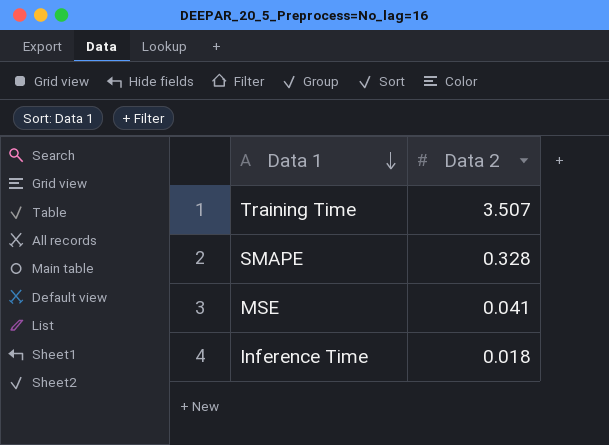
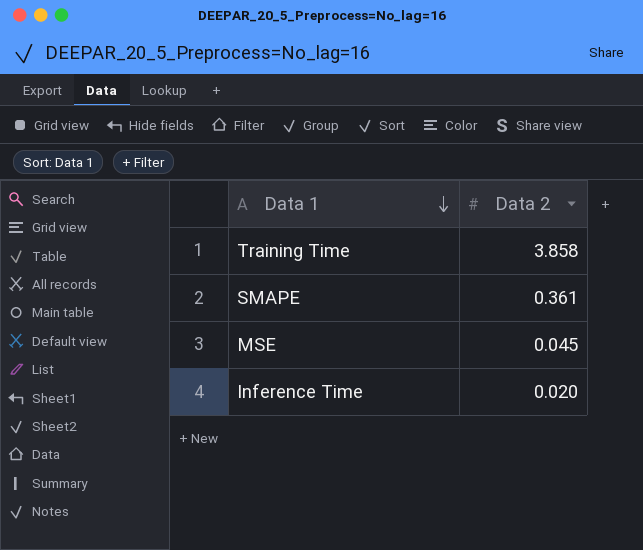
Training Time | Data 2: 3.507 -> 3.858
SMAPE | Data 2: 0.328 -> 0.361
MSE | Data 2: 0.041 -> 0.045
Inference Time | Data 2: 0.018 -> 0.020

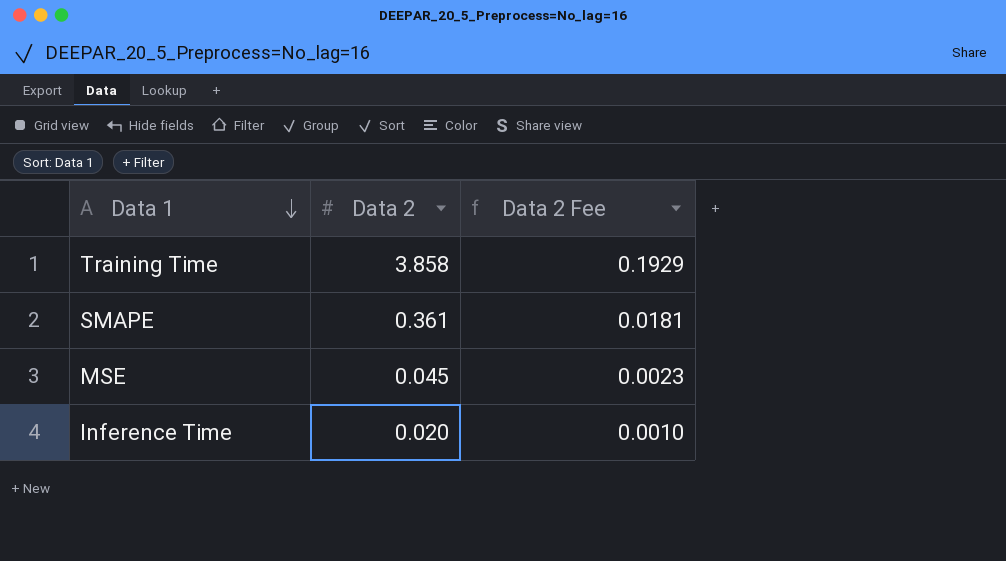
column Data 2 Fee | formula: none -> [Data 2] * 0.05

